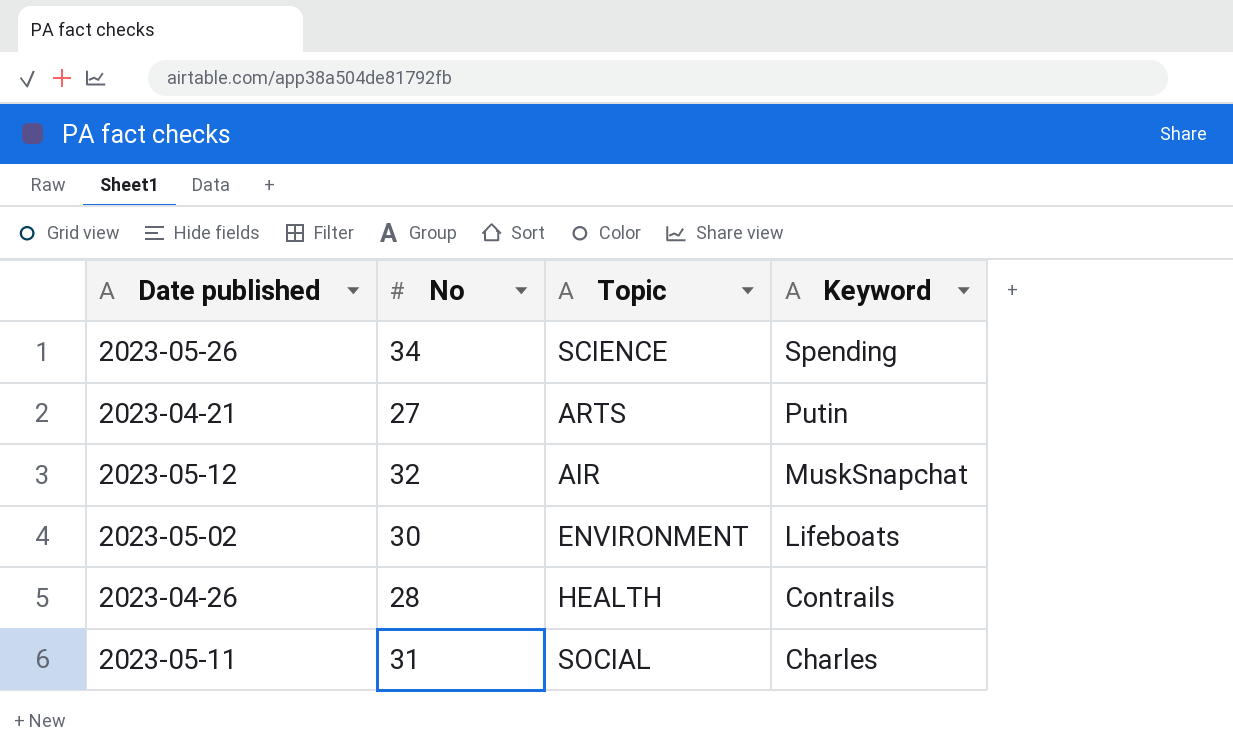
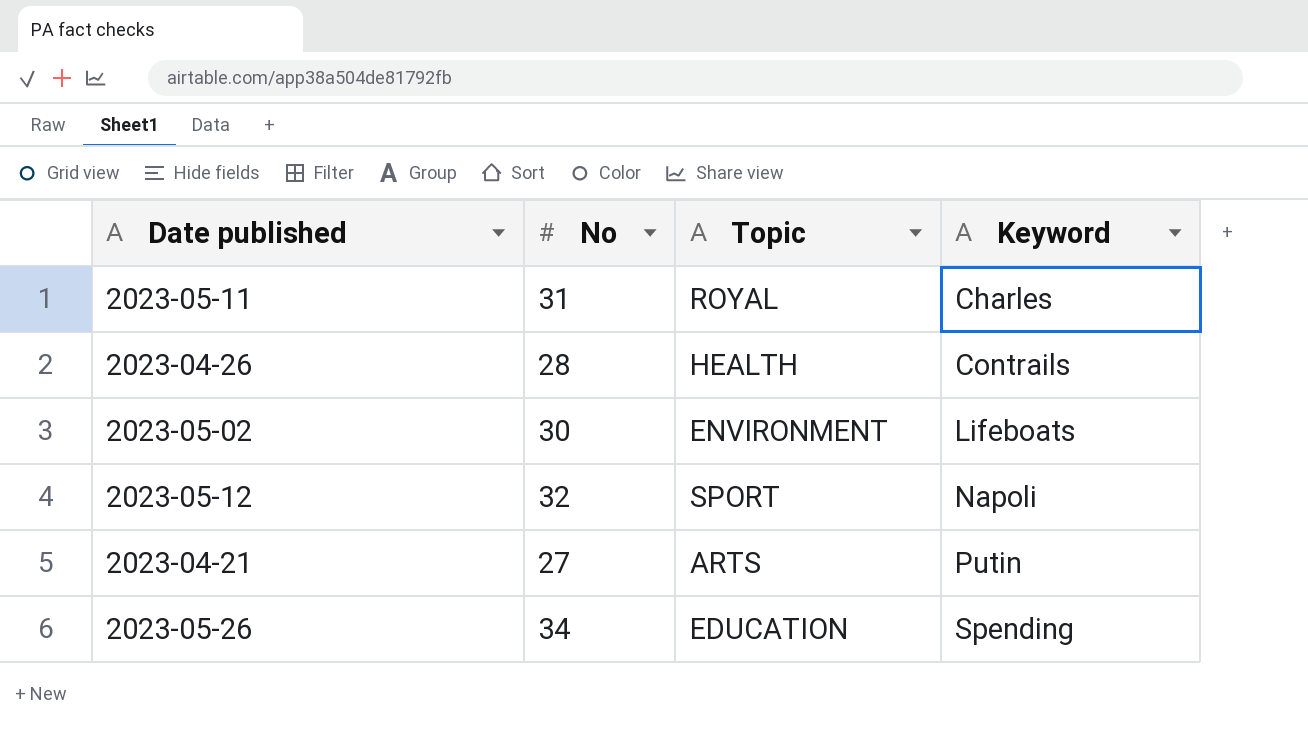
row order: Keyword descending -> Keyword ascending
2023-05-11 | Topic: SOCIAL -> ROYAL
2023-05-12 | Topic: AIR -> SPORT
2023-05-12 | Keyword: MuskSnapchat -> Napoli
2023-05-26 | Topic: SCIENCE -> EDUCATION

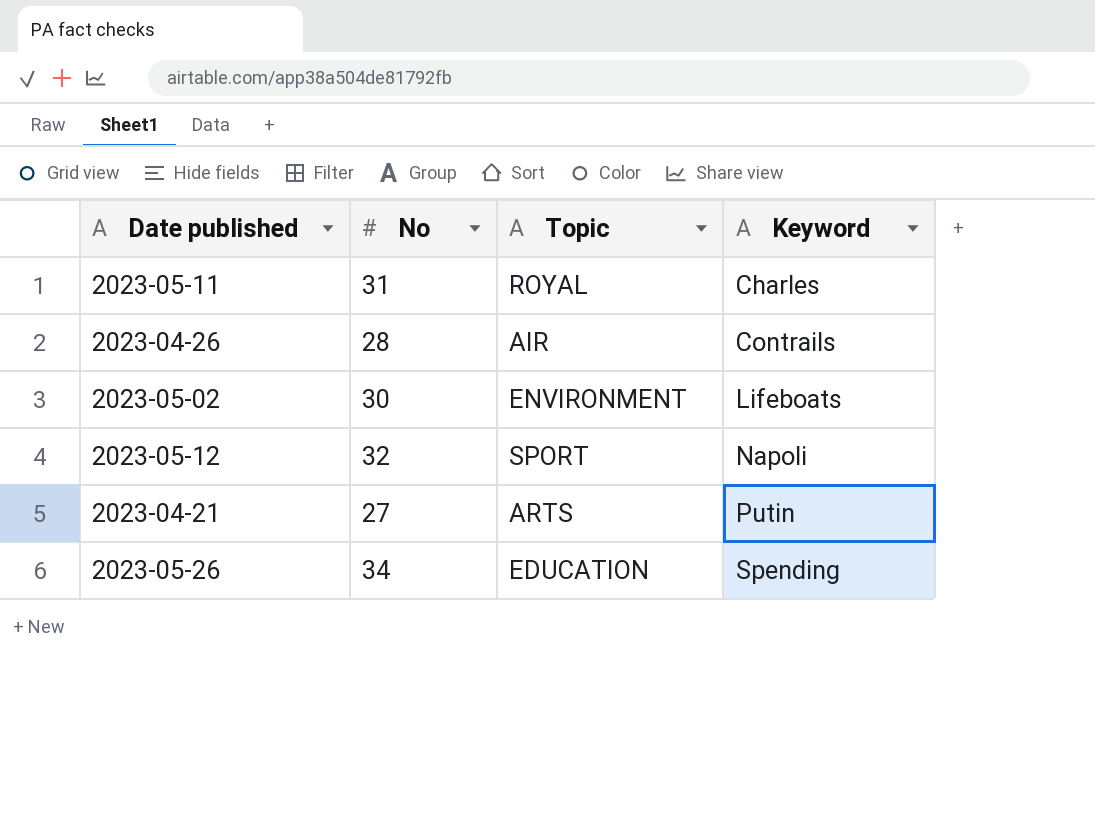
2023-04-26 | Topic: HEALTH -> AIR

